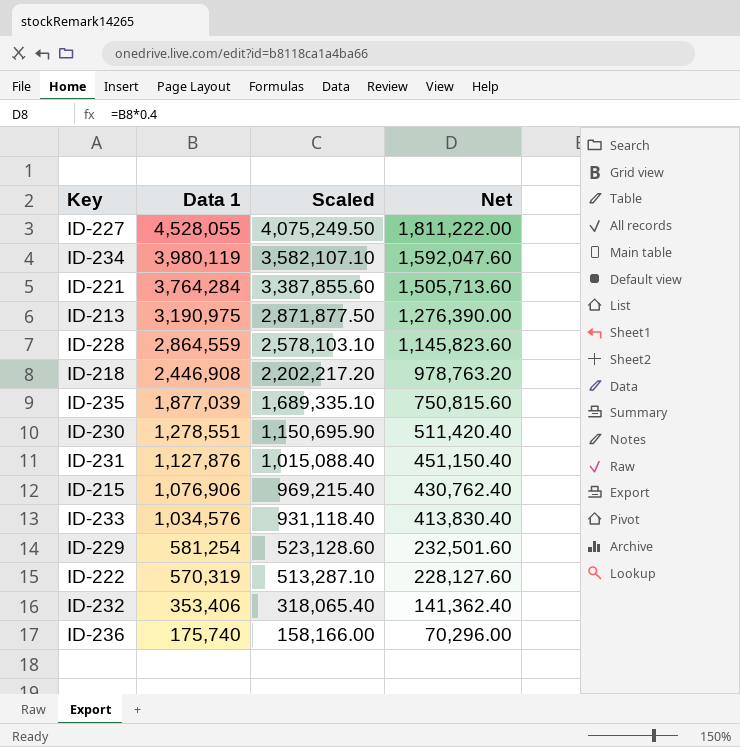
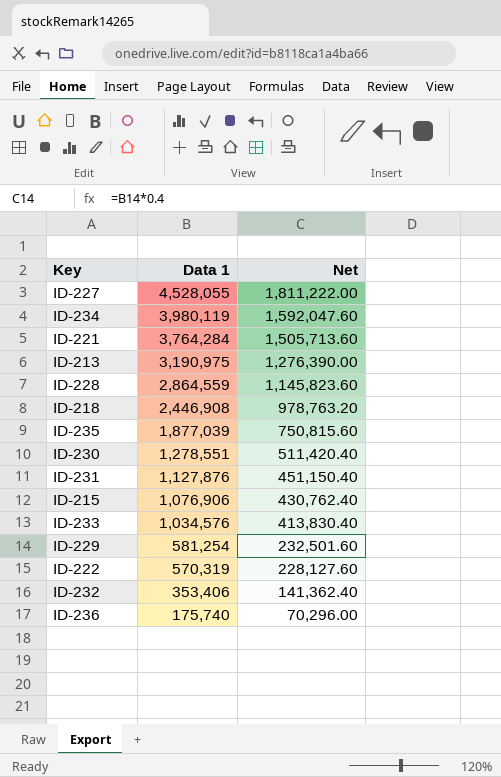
column Scaled | formula: [Data 1] * 0.9 -> none

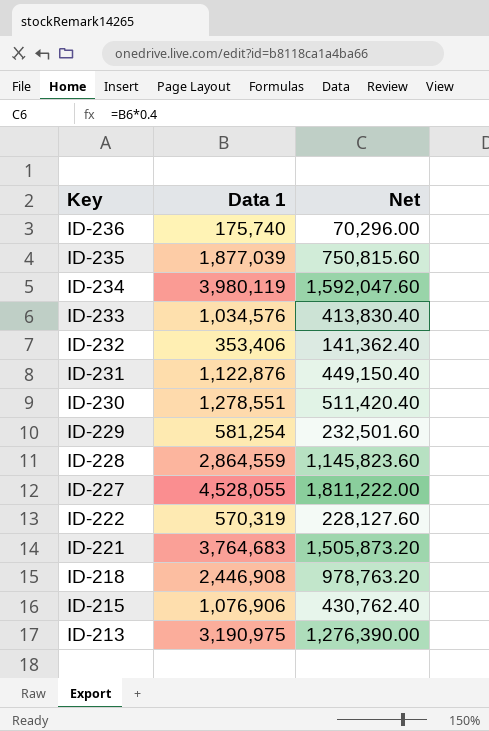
row order: Data 1 descending -> Key descending
ID-231 | Data 1: 1,127,876 -> 1,122,876
ID-231 | Net: 451,150.40 -> 449,150.40
ID-221 | Data 1: 3,764,284 -> 3,764,683
ID-221 | Net: 1,505,713.60 -> 1,505,873.20

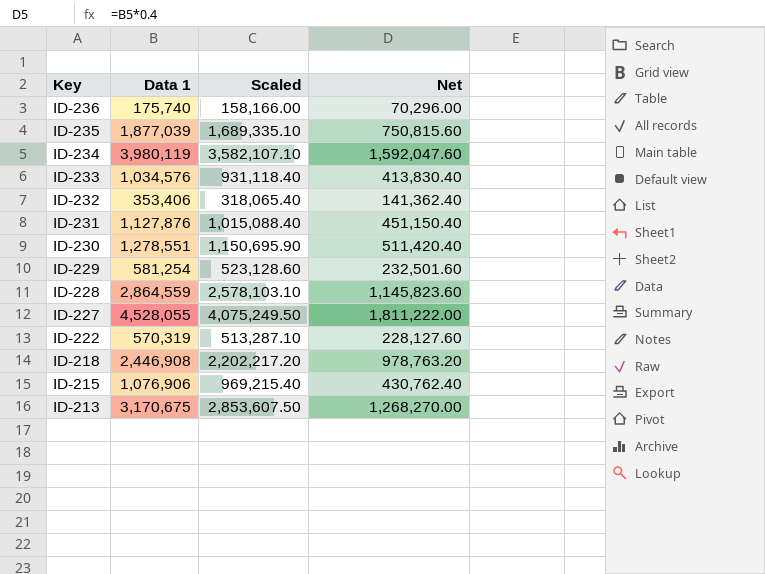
column Scaled | formula: none -> [Data 1] * 0.9
row ID-221: 3,764,683 | 1,505,873.20 -> none
ID-231 | Data 1: 1,122,876 -> 1,127,876
ID-231 | Net: 449,150.40 -> 451,150.40
ID-213 | Data 1: 3,190,975 -> 3,170,675
ID-213 | Net: 1,276,390.00 -> 1,268,270.00

